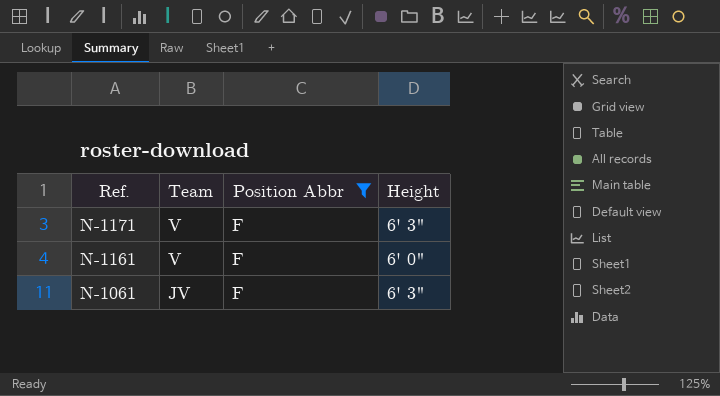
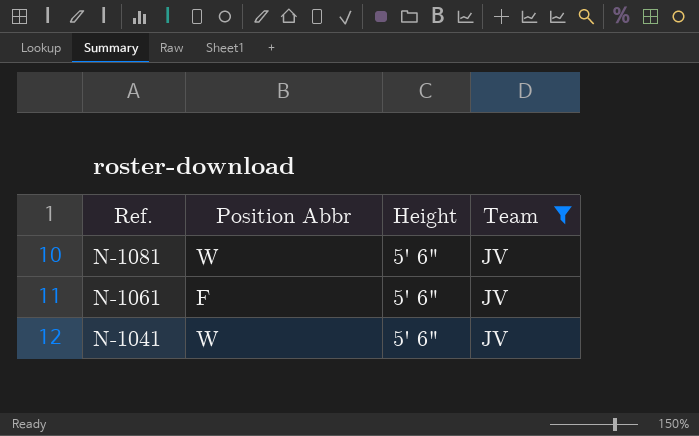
filter: Position Abbr = F -> Team = JV
column Team | position: 2 -> 4
N-1061 | Height: 6' 3" -> 5' 6"

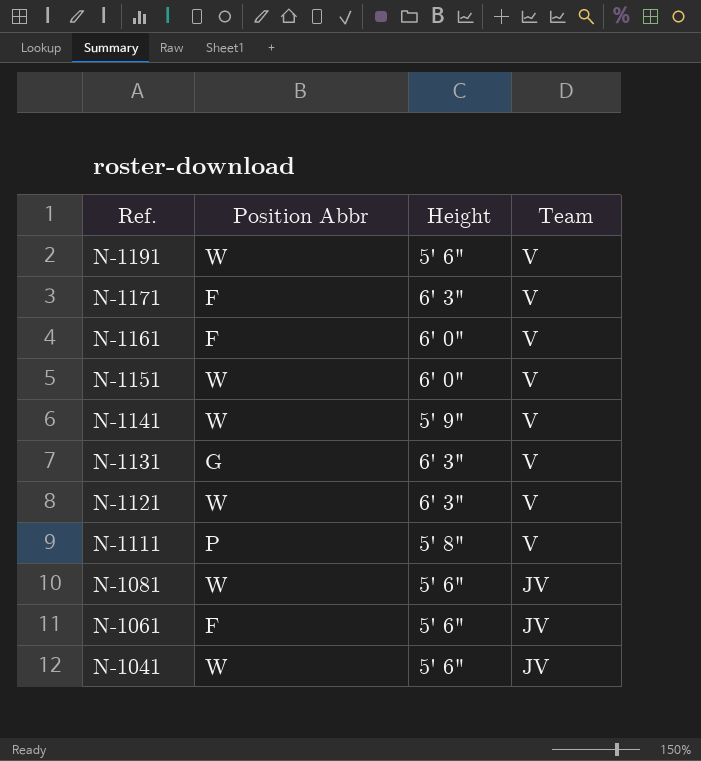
filter: Team = JV -> none

